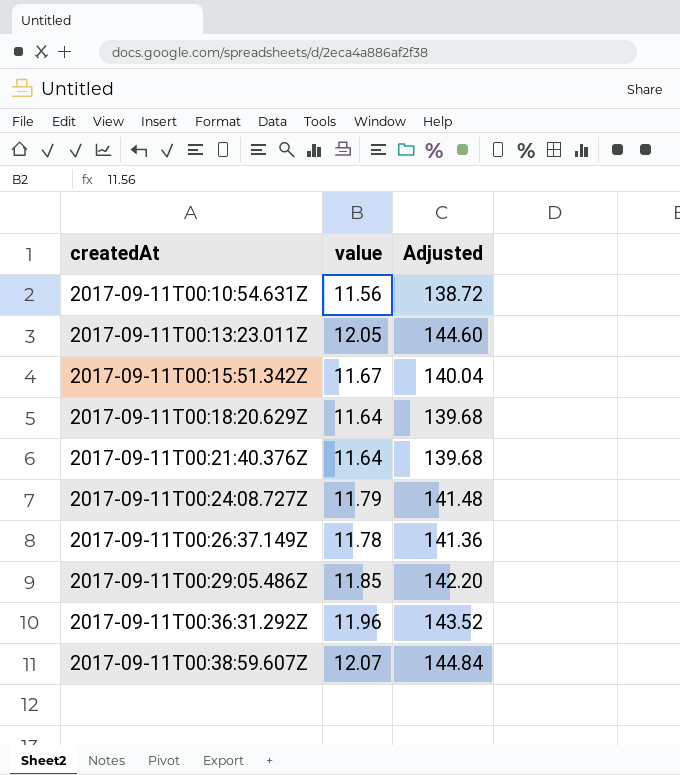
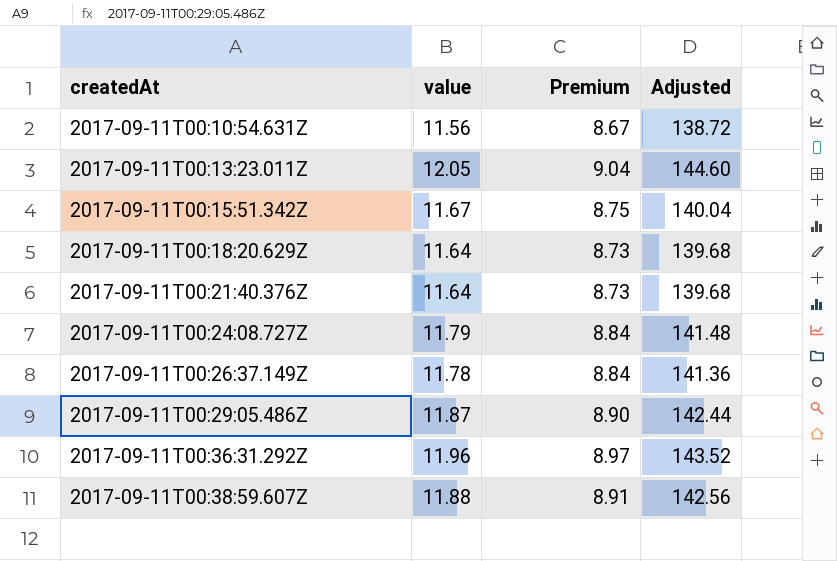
column Premium | formula: none -> [value] * 0.75
2017-09-11T00:29:05.486Z | value: 11.85 -> 11.87
2017-09-11T00:29:05.486Z | Adjusted: 142.20 -> 142.44
2017-09-11T00:38:59.607Z | value: 12.07 -> 11.88
2017-09-11T00:38:59.607Z | Adjusted: 144.84 -> 142.56

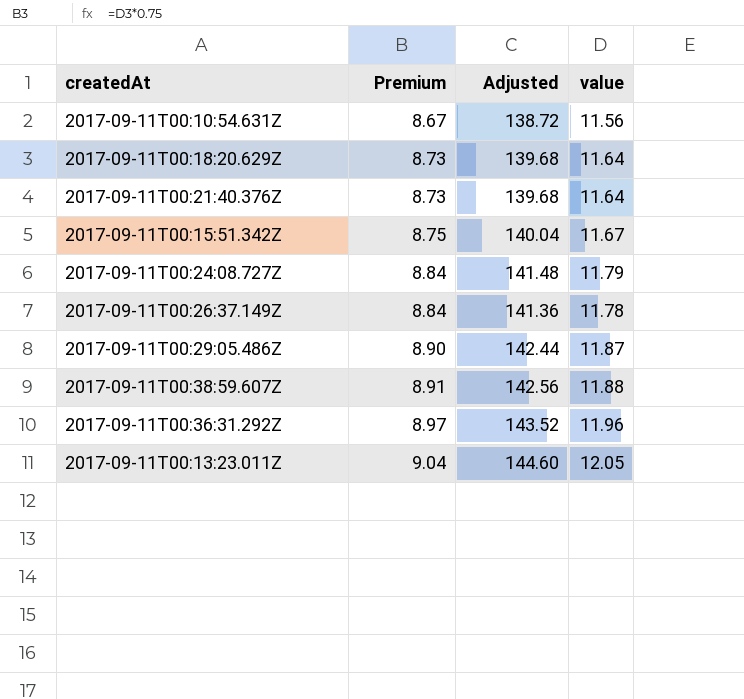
row order: createdAt ascending -> Premium ascending
column value | position: 2 -> 4

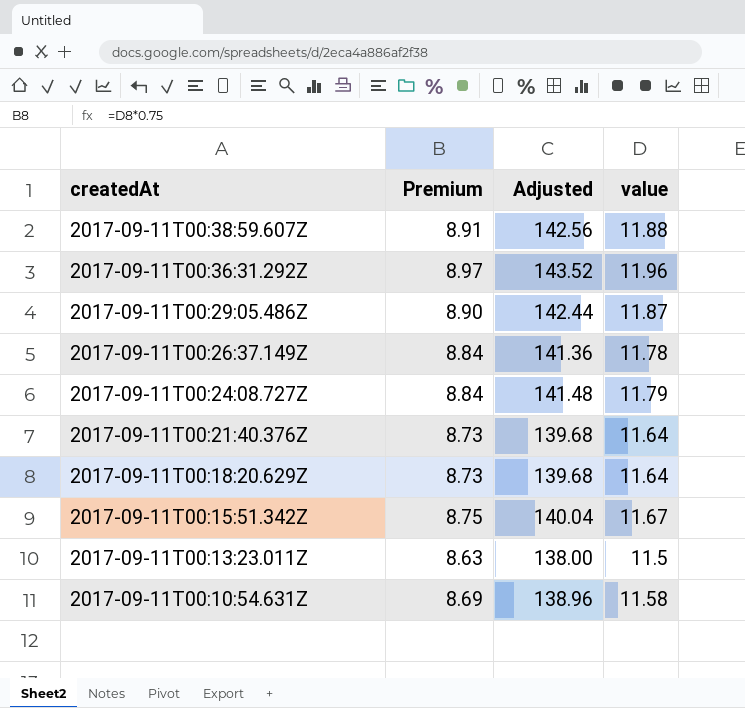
row order: Premium ascending -> createdAt descending
2017-09-11T00:13:23.011Z | Premium: 9.04 -> 8.63
2017-09-11T00:13:23.011Z | Adjusted: 144.60 -> 138.00
2017-09-11T00:13:23.011Z | value: 12.05 -> 11.5
2017-09-11T00:10:54.631Z | Premium: 8.67 -> 8.69
2017-09-11T00:10:54.631Z | Adjusted: 138.72 -> 138.96
2017-09-11T00:10:54.631Z | value: 11.56 -> 11.58

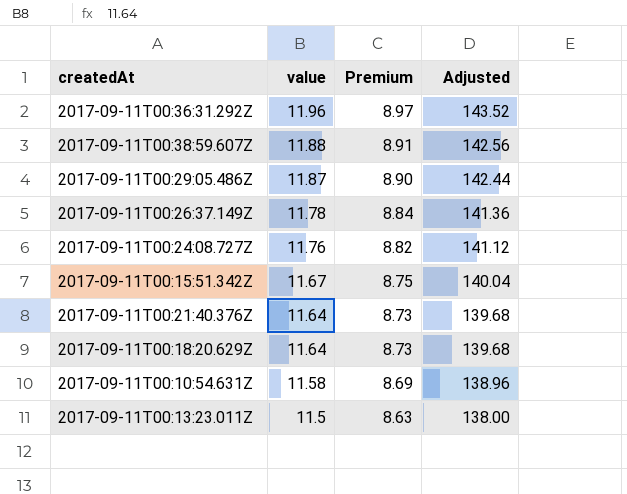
row order: createdAt descending -> value descending
column value | position: 4 -> 2
2017-09-11T00:24:08.727Z | value: 11.79 -> 11.76
2017-09-11T00:24:08.727Z | Premium: 8.84 -> 8.82
2017-09-11T00:24:08.727Z | Adjusted: 141.48 -> 141.12

